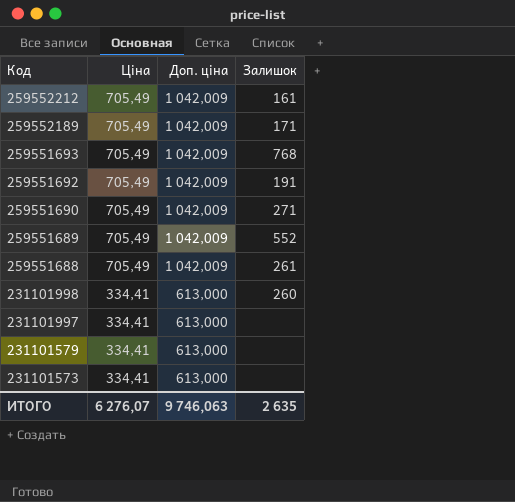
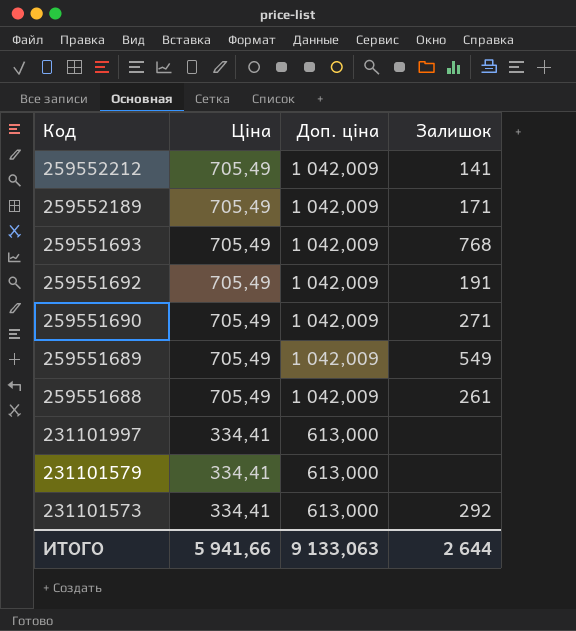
row 231101998: 334,41 | 613,000 | 260 -> none
259552212 | Залишок: 161 -> 141
259551689 | Залишок: 552 -> 549
231101573 | Залишок: none -> 292
ИТОГО | Ціна: 6 276,07 -> 5 941,66
ИТОГО | Доп. ціна: 9 746,063 -> 9 133,063
ИТОГО | Залишок: 2 635 -> 2 644

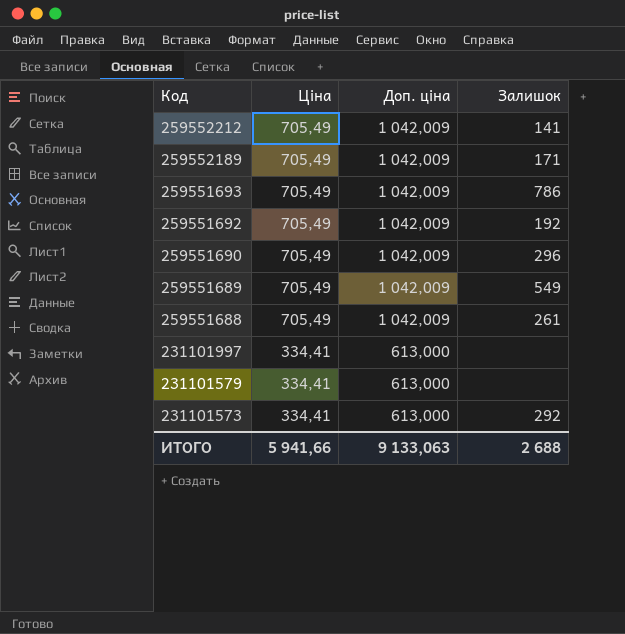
259551693 | Залишок: 768 -> 786
259551692 | Залишок: 191 -> 192
259551690 | Залишок: 271 -> 296
ИТОГО | Залишок: 2 644 -> 2 688

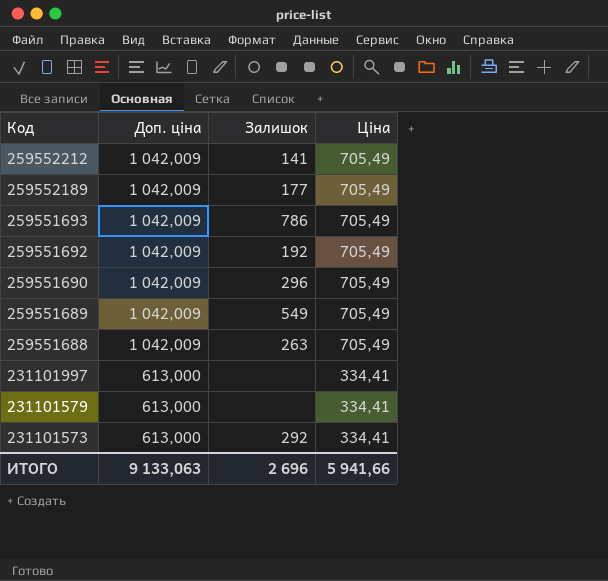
column Ціна | position: 2 -> 4
259552189 | Залишок: 171 -> 177
259551688 | Залишок: 261 -> 263
ИТОГО | Залишок: 2 688 -> 2 696

